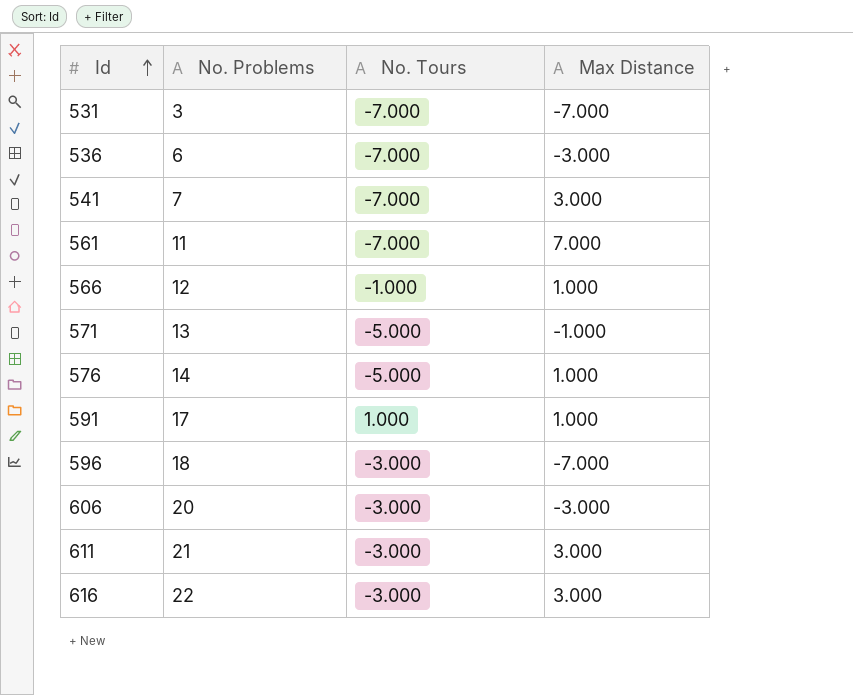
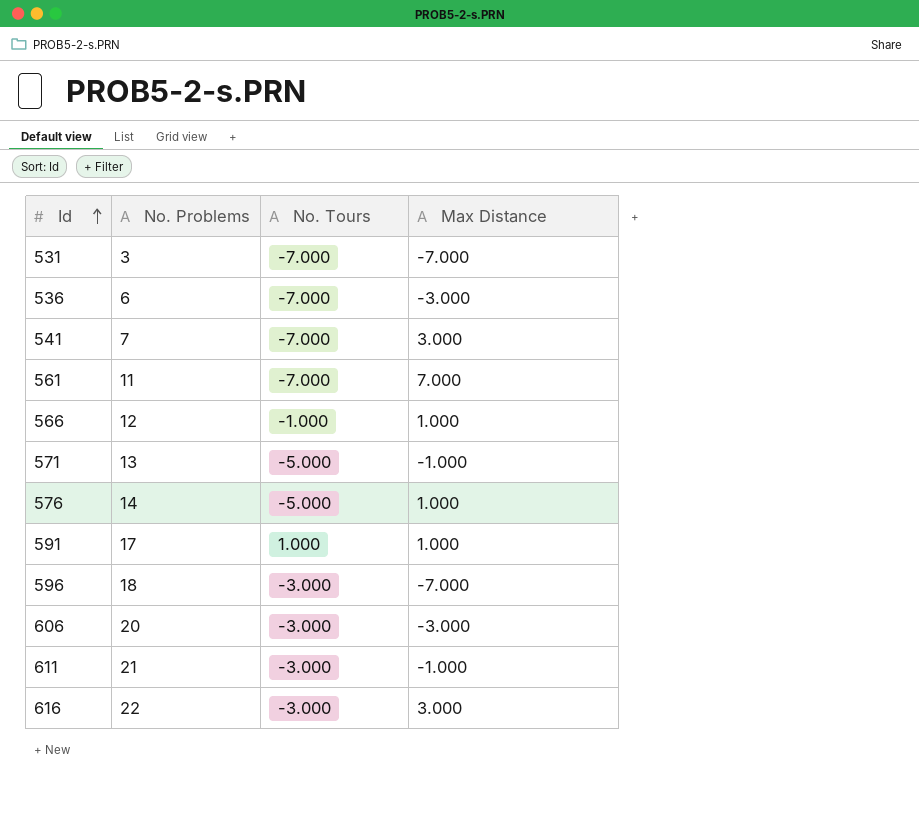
611 | Max Distance: 3.000 -> -1.000

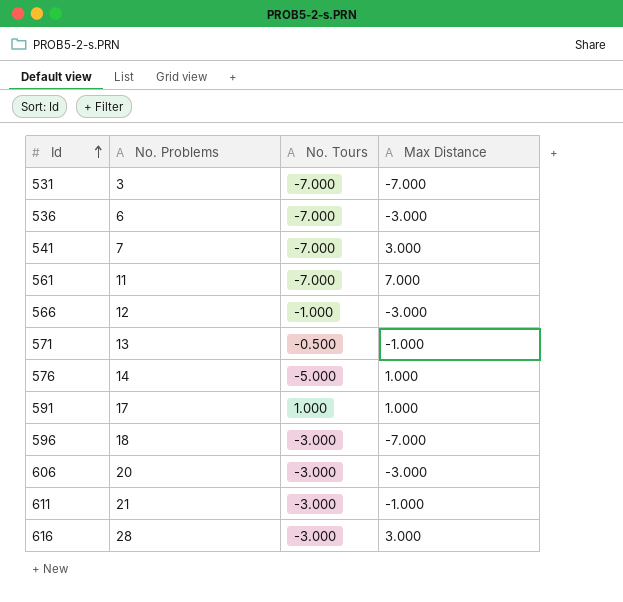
566 | Max Distance: 1.000 -> -3.000
571 | No. Tours: -5.000 -> -0.500
616 | No. Problems: 22 -> 28

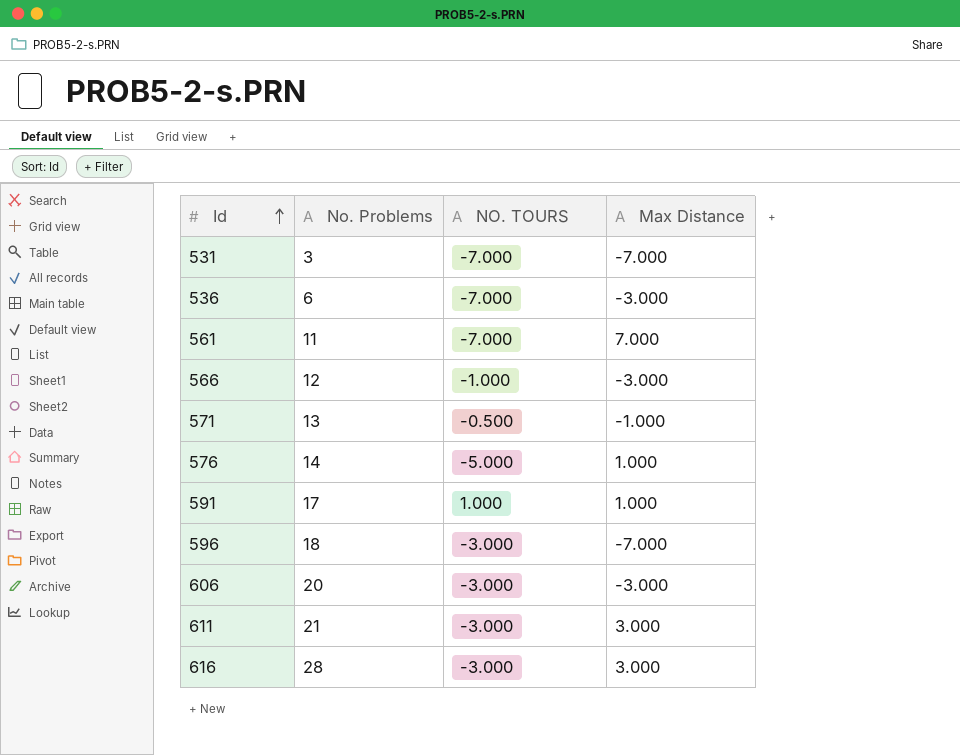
column name: No. Tours -> NO. TOURS
row 541: 7 | -7.000 | 3.000 -> none
611 | Max Distance: -1.000 -> 3.000

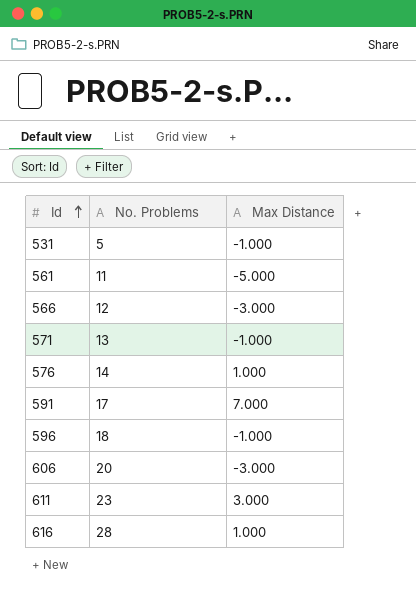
column NO. TOURS | position: 3 -> none
row 536: 6 | -7.000 | -3.000 -> none
531 | No. Problems: 3 -> 5
531 | Max Distance: -7.000 -> -1.000
561 | Max Distance: 7.000 -> -5.000
591 | Max Distance: 1.000 -> 7.000
596 | Max Distance: -7.000 -> -1.000
611 | No. Problems: 21 -> 23
616 | Max Distance: 3.000 -> 1.000

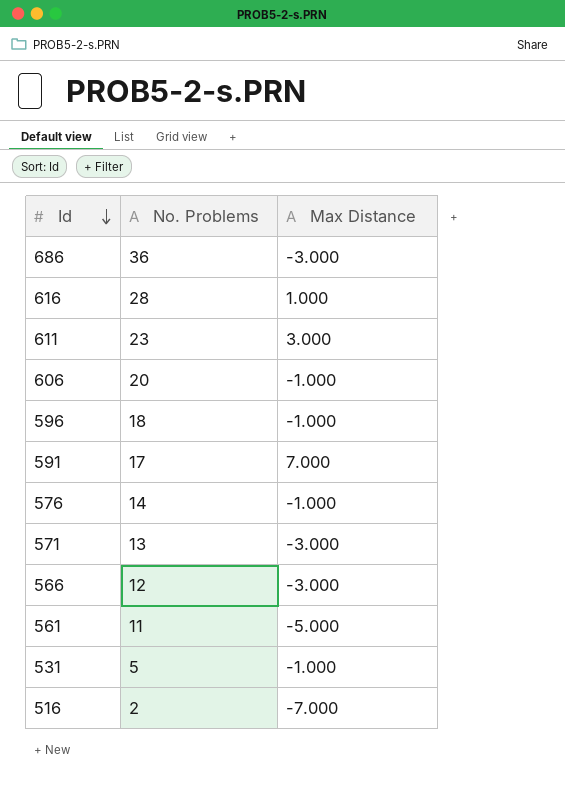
row order: Id ascending -> Id descending
row 686: none -> 36 | -3.000
606 | Max Distance: -3.000 -> -1.000
576 | Max Distance: 1.000 -> -1.000
571 | Max Distance: -1.000 -> -3.000
row 516: none -> 2 | -7.000

